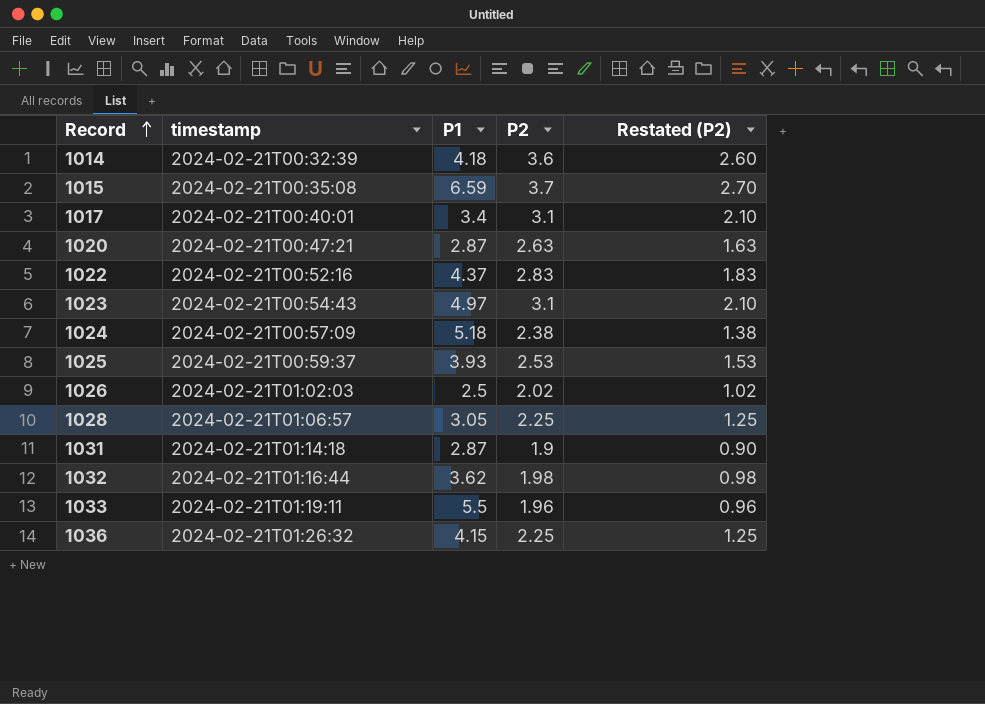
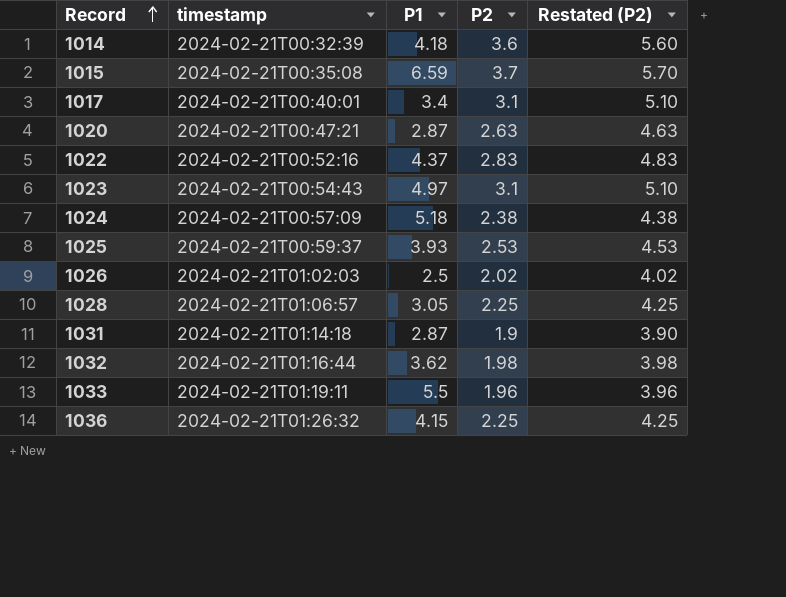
column Restated (P2) | formula: [P2] - 1 -> [P2] + 2

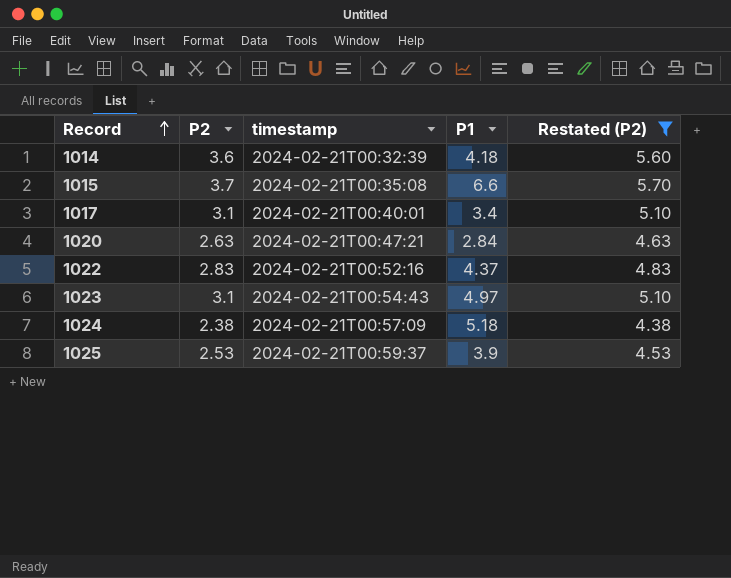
filter: none -> Restated (P2) >= 4.38
column P2 | position: 4 -> 2
1015 | P1: 6.59 -> 6.6
1020 | P1: 2.87 -> 2.84
1025 | P1: 3.93 -> 3.9

